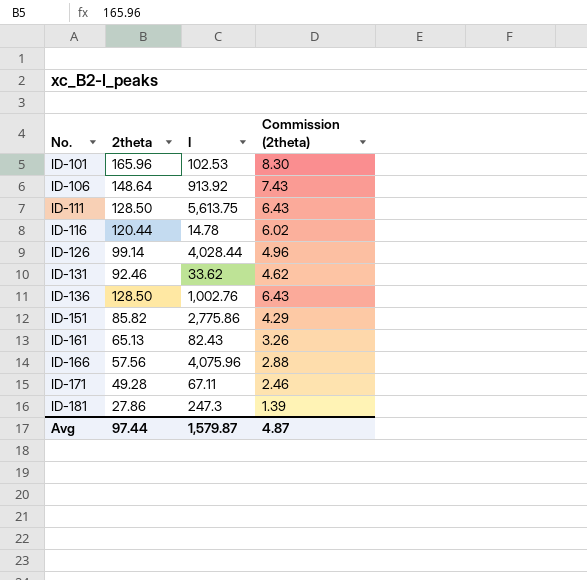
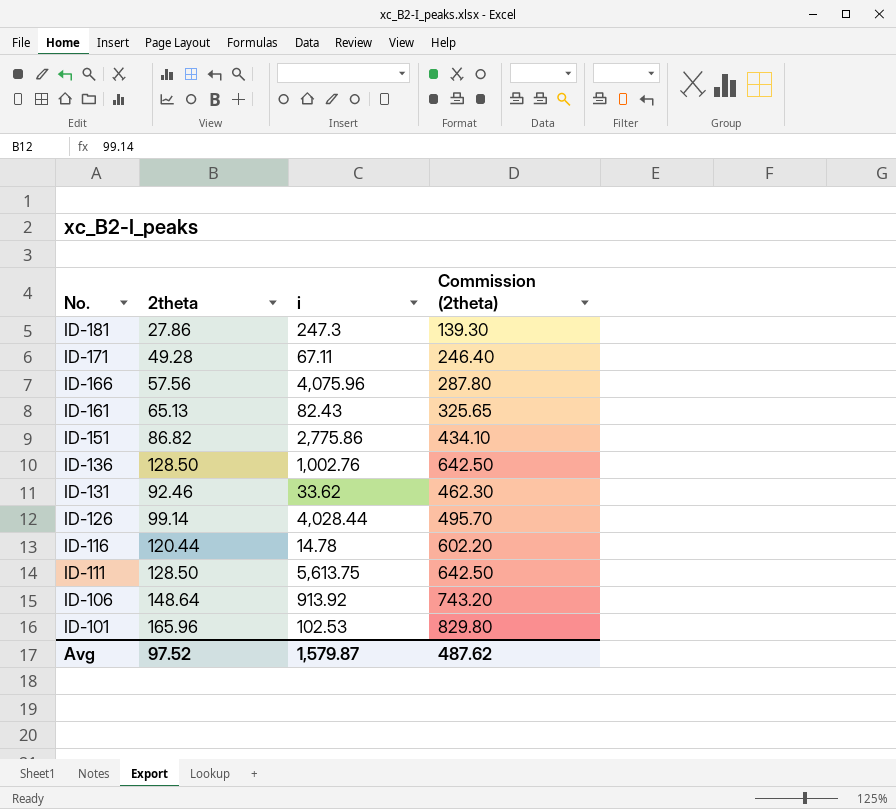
row order: No. ascending -> No. descending
column name: I -> i
column Commission (2theta) | formula: [2theta] * 0.05 -> [2theta] * 5
ID-151 | 2theta: 85.82 -> 86.82
Avg | 2theta: 97.44 -> 97.52
Avg | Commission (2theta): 4.87 -> 487.62

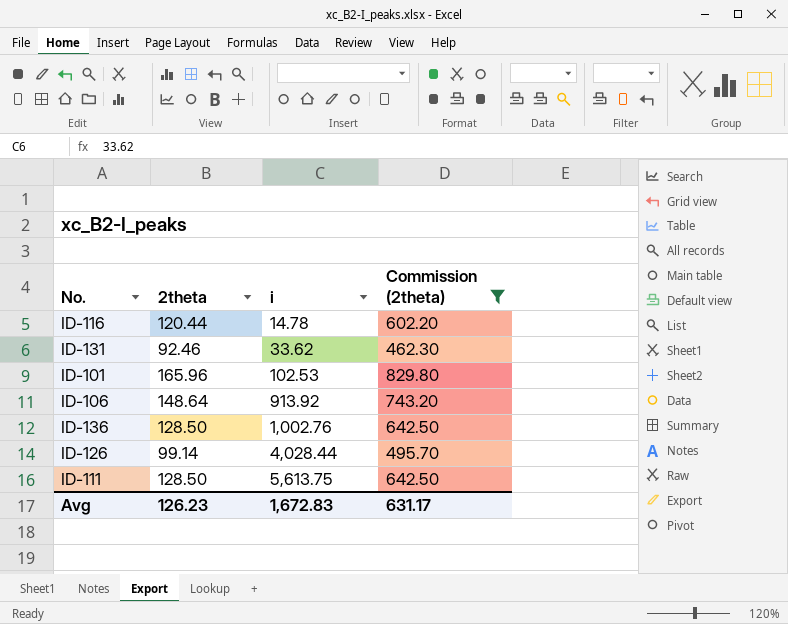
filter: none -> Commission (2theta) >= 462.30
row order: No. descending -> i ascending
Avg | 2theta: 97.52 -> 126.23
Avg | i: 1,579.87 -> 1,672.83
Avg | Commission (2theta): 487.62 -> 631.17

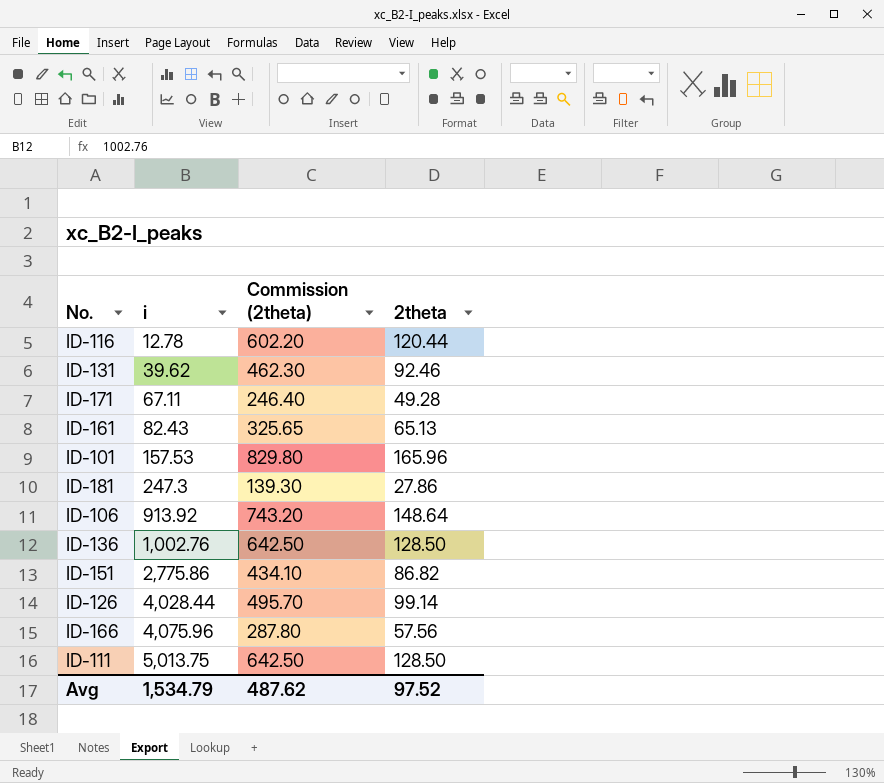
filter: Commission (2theta) >= 462.30 -> none
column 2theta | position: 2 -> 4
ID-116 | i: 14.78 -> 12.78
ID-131 | i: 33.62 -> 39.62
ID-101 | i: 102.53 -> 157.53
ID-111 | i: 5,613.75 -> 5,013.75
Avg | i: 1,672.83 -> 1,534.79
Avg | Commission (2theta): 631.17 -> 487.62
Avg | 2theta: 126.23 -> 97.52

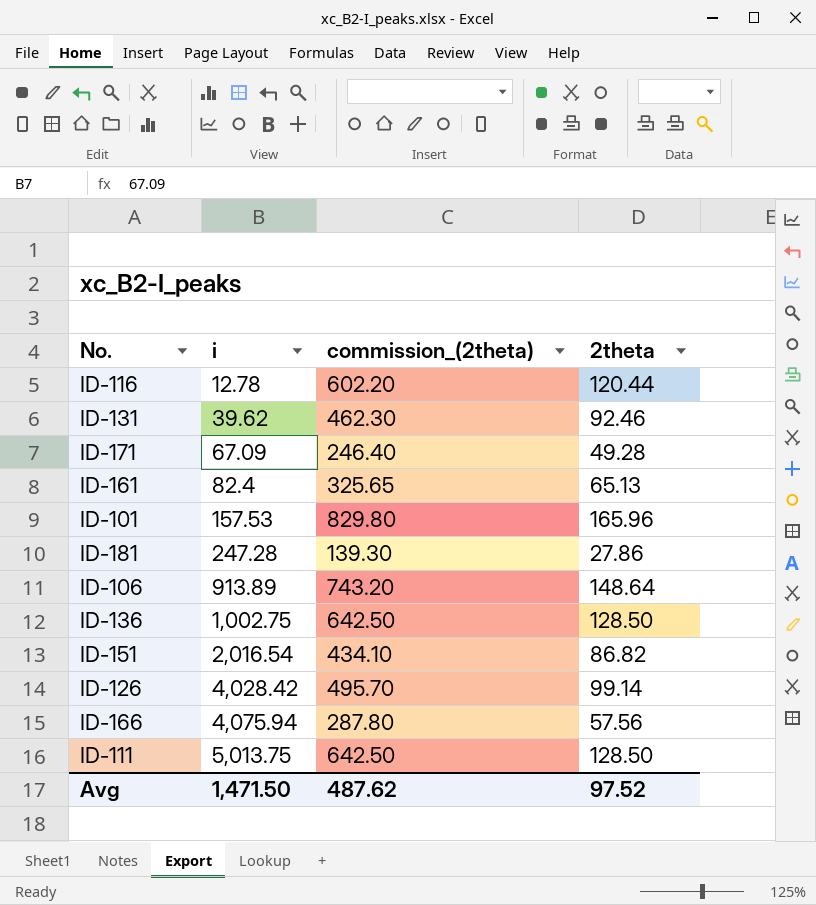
column name: Commission (2theta) -> commission_(2theta)
ID-171 | i: 67.11 -> 67.09
ID-161 | i: 82.43 -> 82.4
ID-181 | i: 247.3 -> 247.28
ID-106 | i: 913.92 -> 913.89
ID-136 | i: 1,002.76 -> 1,002.75
ID-151 | i: 2,775.86 -> 2,016.54
ID-126 | i: 4,028.44 -> 4,028.42
ID-166 | i: 4,075.96 -> 4,075.94
Avg | i: 1,534.79 -> 1,471.50

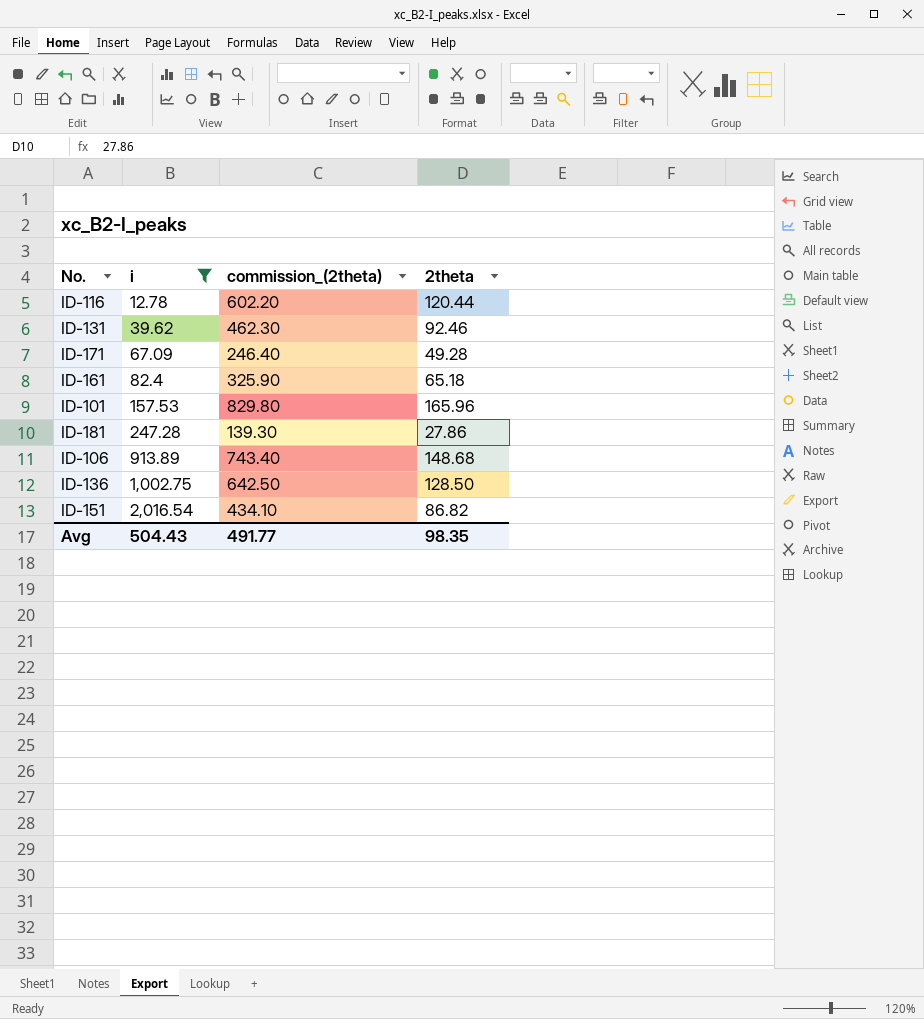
filter: none -> i <= 2,016.54
ID-161 | commission_(2theta): 325.65 -> 325.90
ID-161 | 2theta: 65.13 -> 65.18
ID-106 | commission_(2theta): 743.20 -> 743.40
ID-106 | 2theta: 148.64 -> 148.68
Avg | i: 1,471.50 -> 504.43
Avg | commission_(2theta): 487.62 -> 491.77
Avg | 2theta: 97.52 -> 98.35

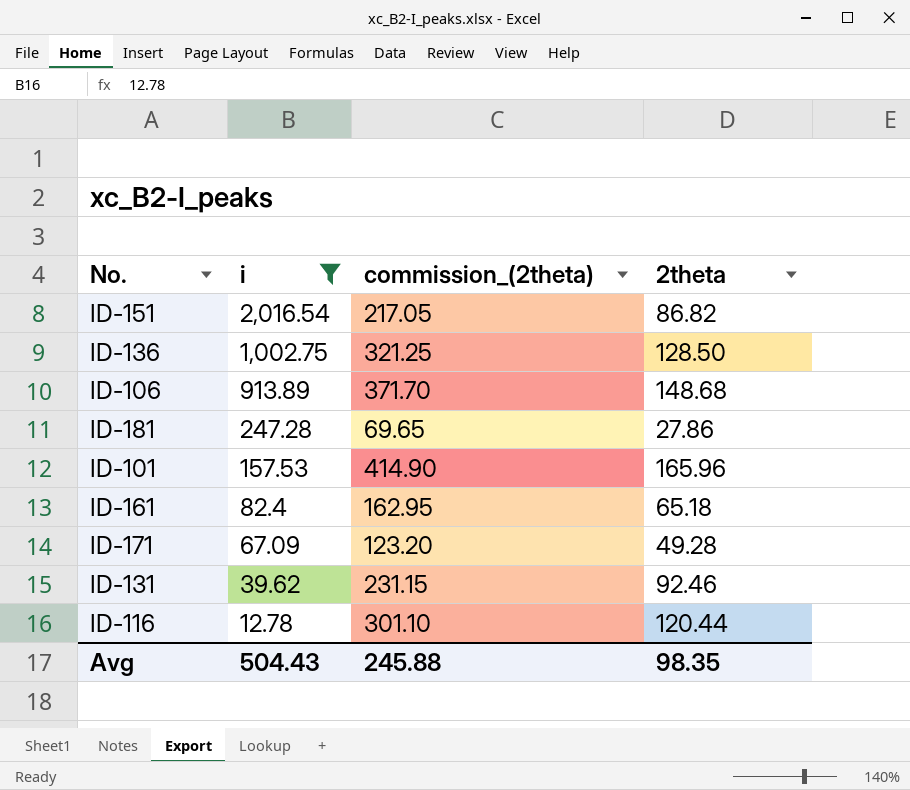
row order: i ascending -> i descending
column commission_(2theta) | formula: [2theta] * 5 -> [2theta] * 2.5
Avg | commission_(2theta): 491.77 -> 245.88

